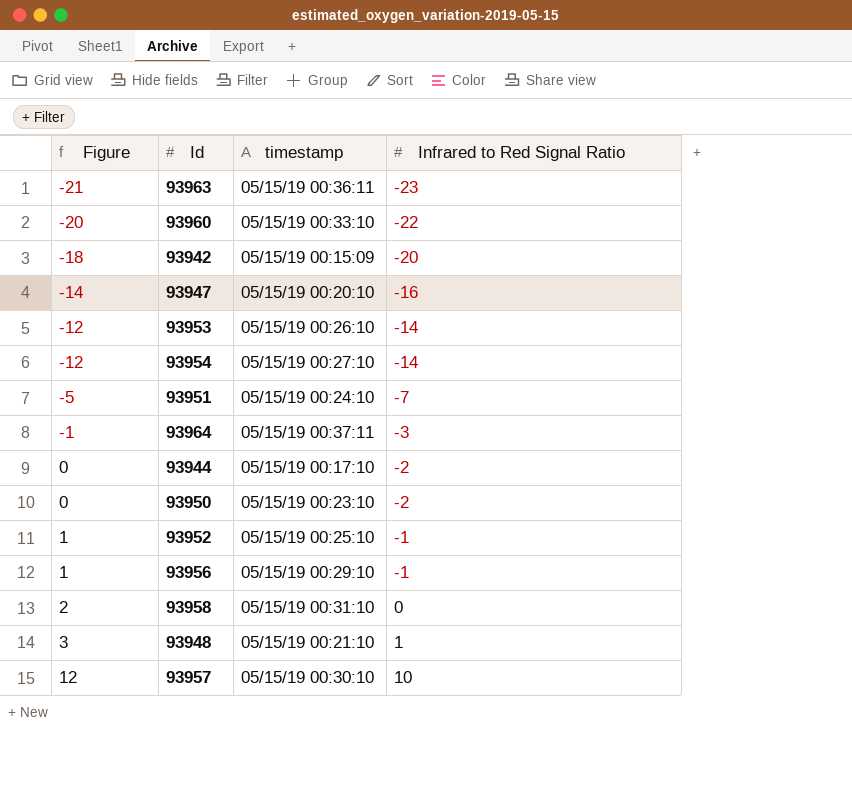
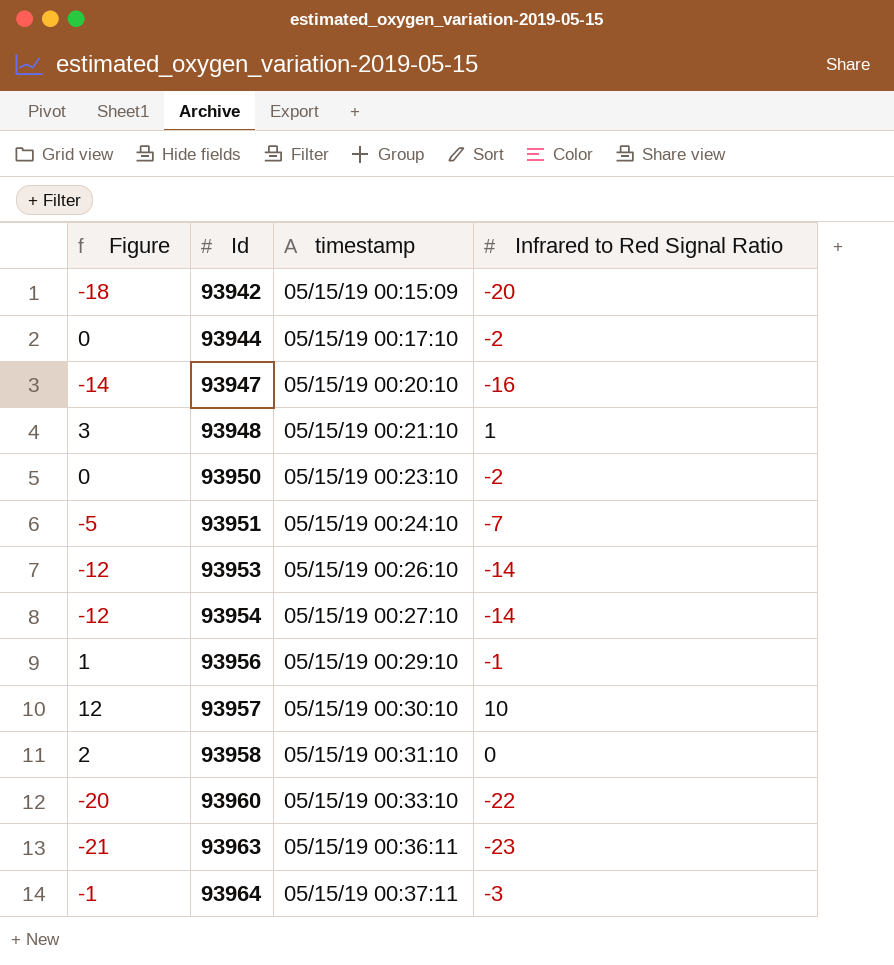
row order: Figure ascending -> Id ascending
row 93952: 1 | 05/15/19 00:25:10 | -1 -> none

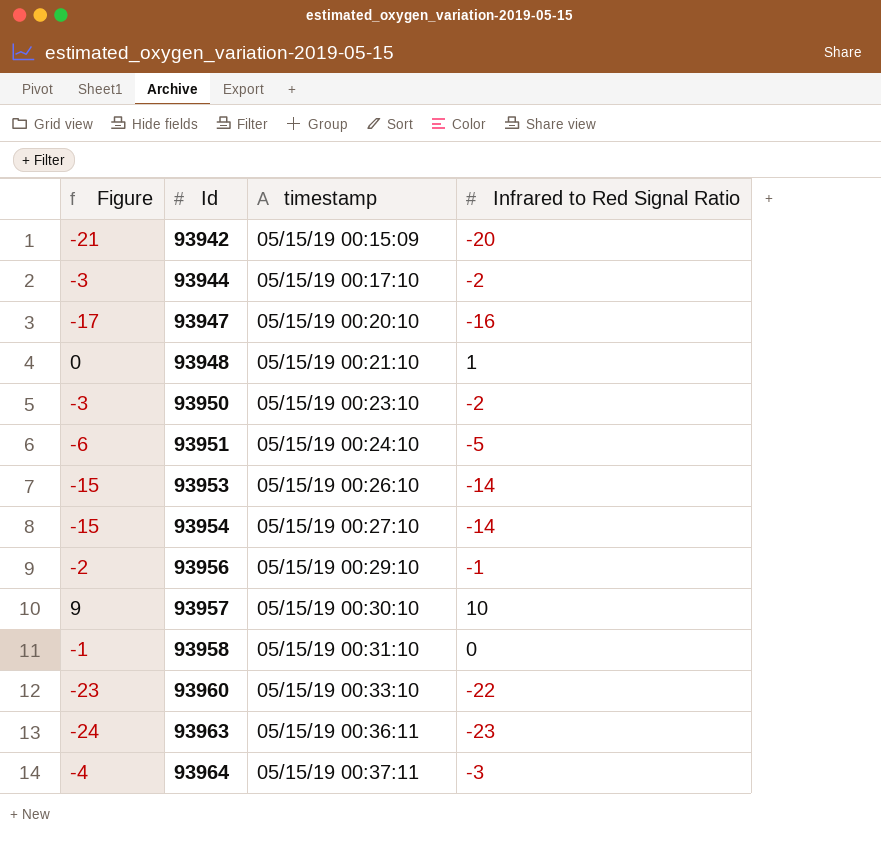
column Figure | formula: [Infrared to Red Signal Ratio] + 2 -> [Infrared to Red Signal Ratio] - 1
93951 | Infrared to Red Signal Ratio: -7 -> -5

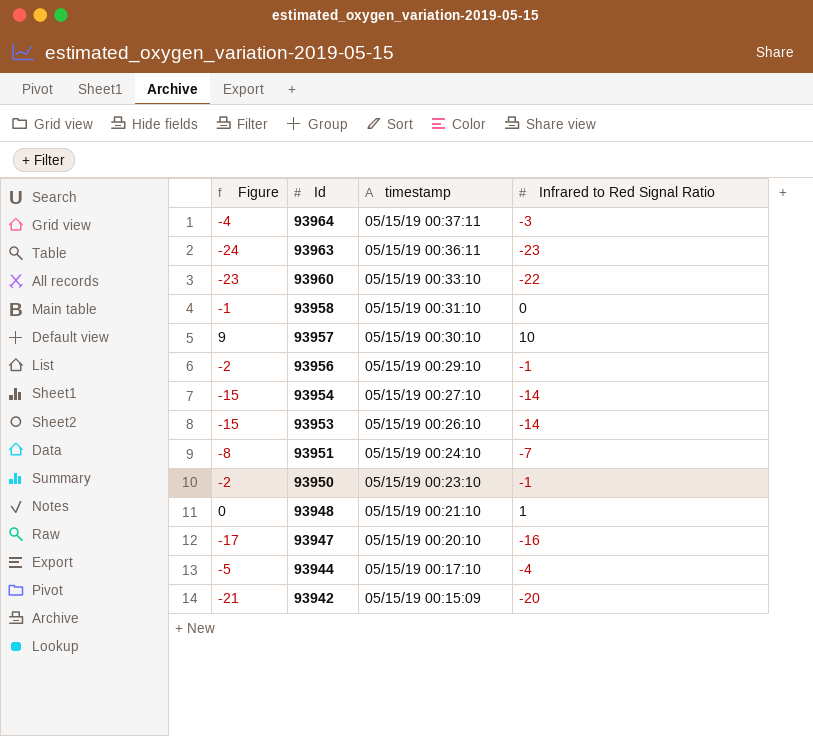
row order: Id ascending -> Id descending
93951 | Figure: -6 -> -8
93951 | Infrared to Red Signal Ratio: -5 -> -7
93950 | Figure: -3 -> -2
93950 | Infrared to Red Signal Ratio: -2 -> -1
93944 | Figure: -3 -> -5
93944 | Infrared to Red Signal Ratio: -2 -> -4

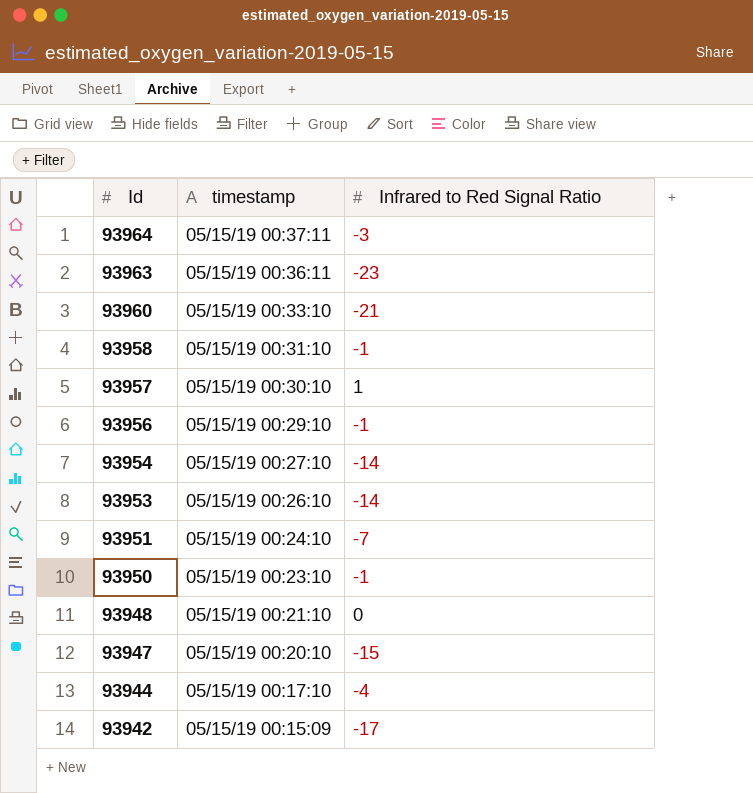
column Figure | formula: [Infrared to Red Signal Ratio] - 1 -> none
93960 | Infrared to Red Signal Ratio: -22 -> -21
93958 | Infrared to Red Signal Ratio: 0 -> -1
93957 | Infrared to Red Signal Ratio: 10 -> 1
93948 | Infrared to Red Signal Ratio: 1 -> 0
93947 | Infrared to Red Signal Ratio: -16 -> -15
93942 | Infrared to Red Signal Ratio: -20 -> -17

